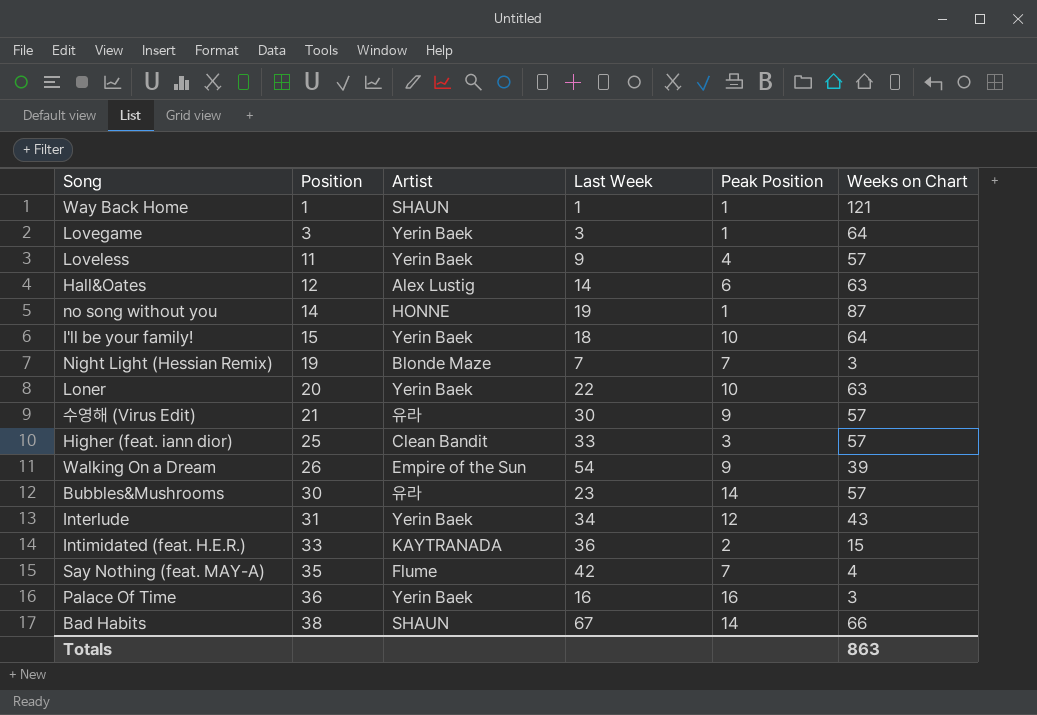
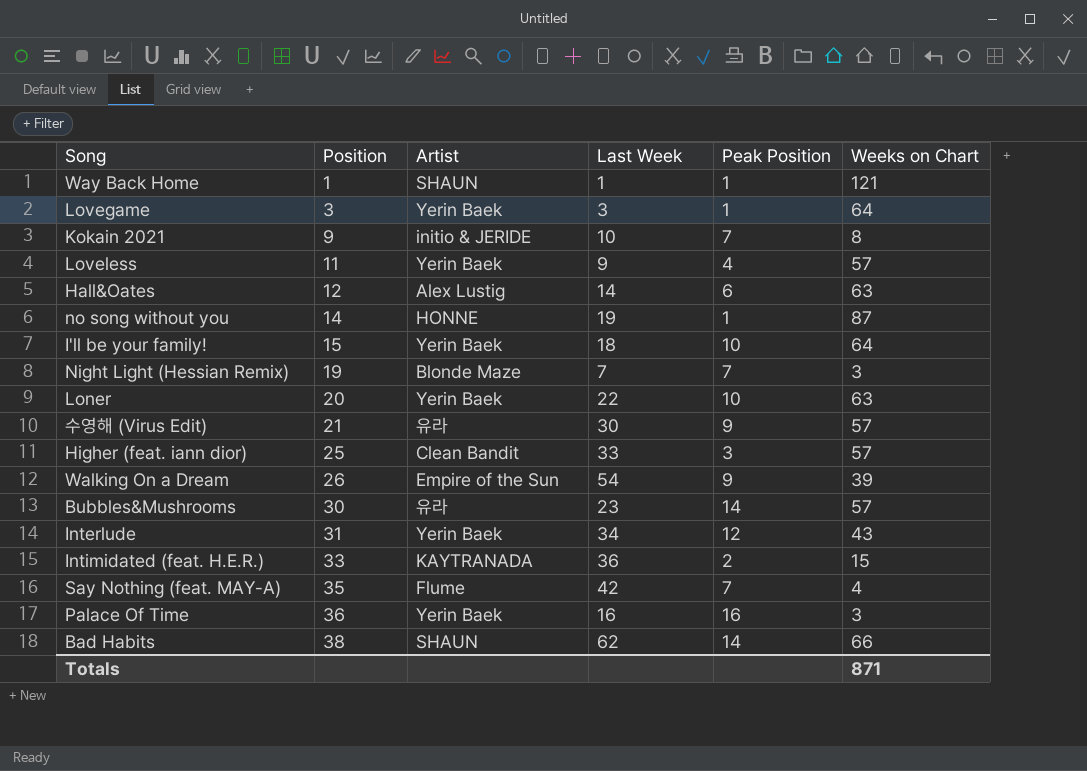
row Kokain 2021: none -> 9 | initio & JERIDE | 10 | 7 | 8
Bad Habits | Last Week: 67 -> 62
Totals | Weeks on Chart: 863 -> 871

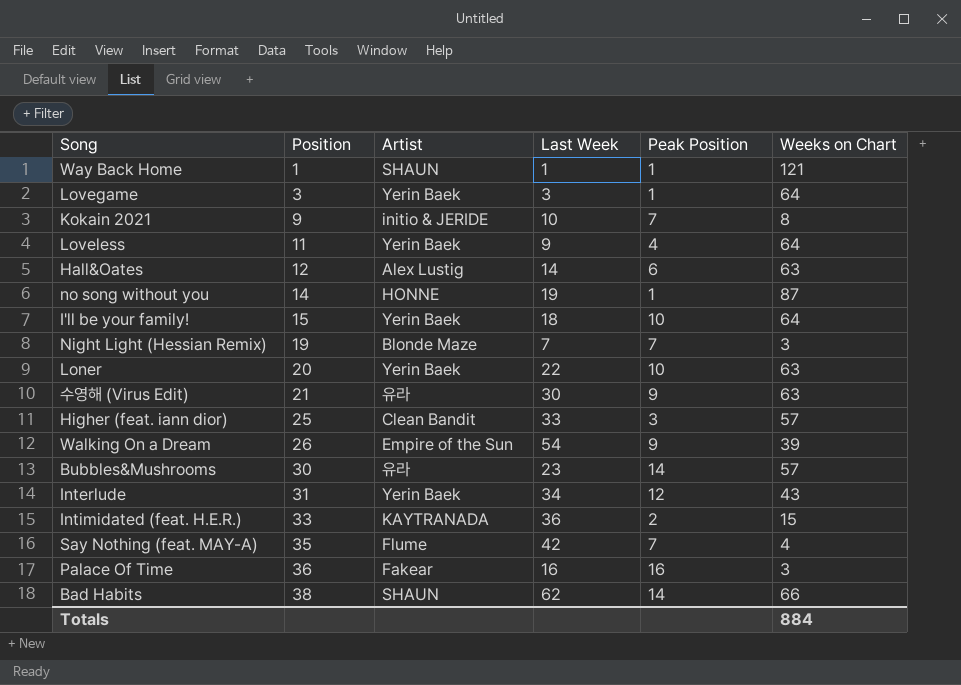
Loveless | Weeks on Chart: 57 -> 64
수영해 (Virus Edit) | Weeks on Chart: 57 -> 63
Palace Of Time | Artist: Yerin Baek -> Fakear
Totals | Weeks on Chart: 871 -> 884

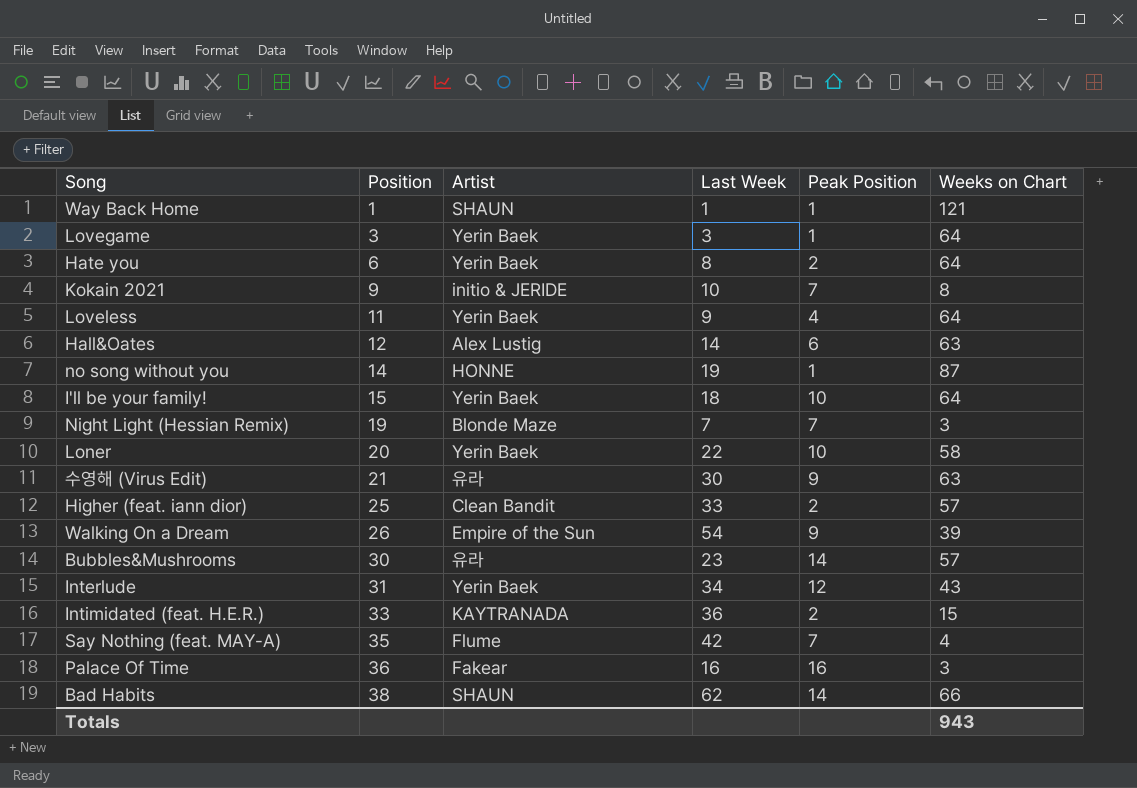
row Hate you: none -> 6 | Yerin Baek | 8 | 2 | 64
Loner | Weeks on Chart: 63 -> 58
Higher (feat. iann dior) | Peak Position: 3 -> 2
Totals | Weeks on Chart: 884 -> 943

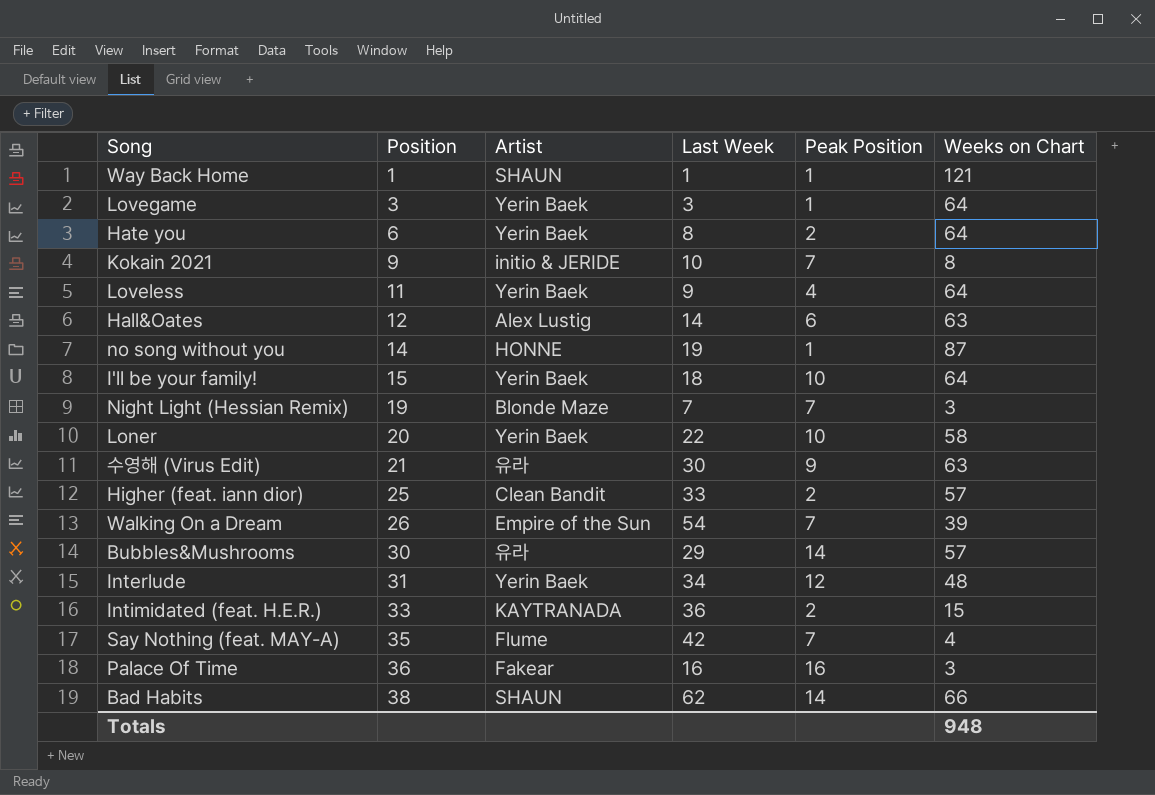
Walking On a Dream | Peak Position: 9 -> 7
Bubbles&Mushrooms | Last Week: 23 -> 29
Interlude | Weeks on Chart: 43 -> 48
Totals | Weeks on Chart: 943 -> 948

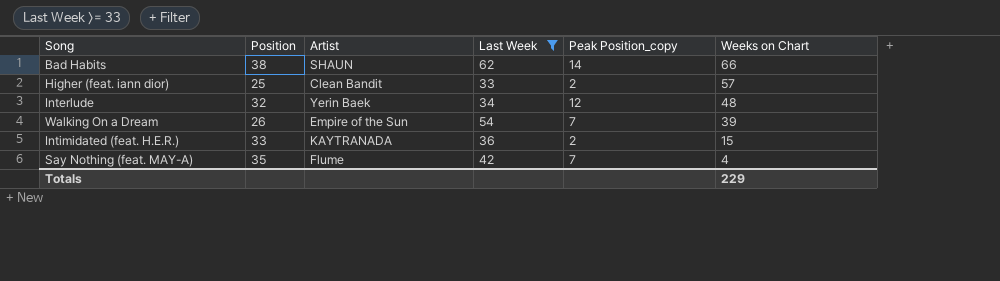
filter: none -> Last Week >= 33
row order: Position ascending -> Weeks on Chart descending
column name: Peak Position -> Peak Position_copy
Interlude | Position: 31 -> 32
Totals | Weeks on Chart: 948 -> 229

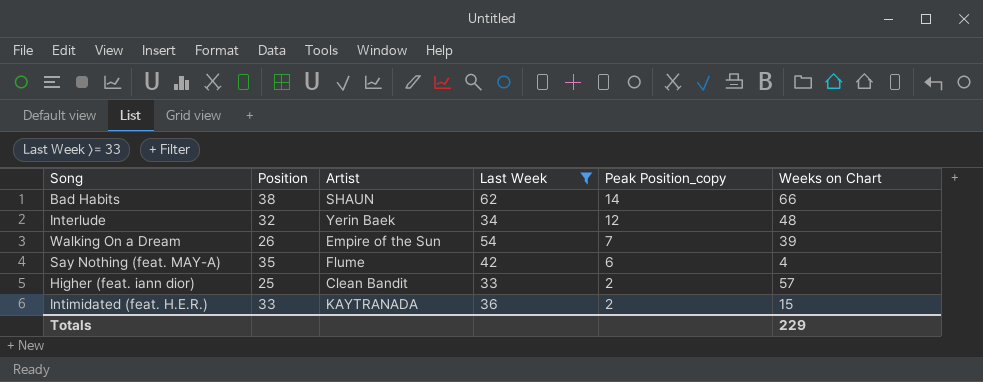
row order: Weeks on Chart descending -> Peak Position_copy descending
Say Nothing (feat. MAY-A) | Peak Position_copy: 7 -> 6

